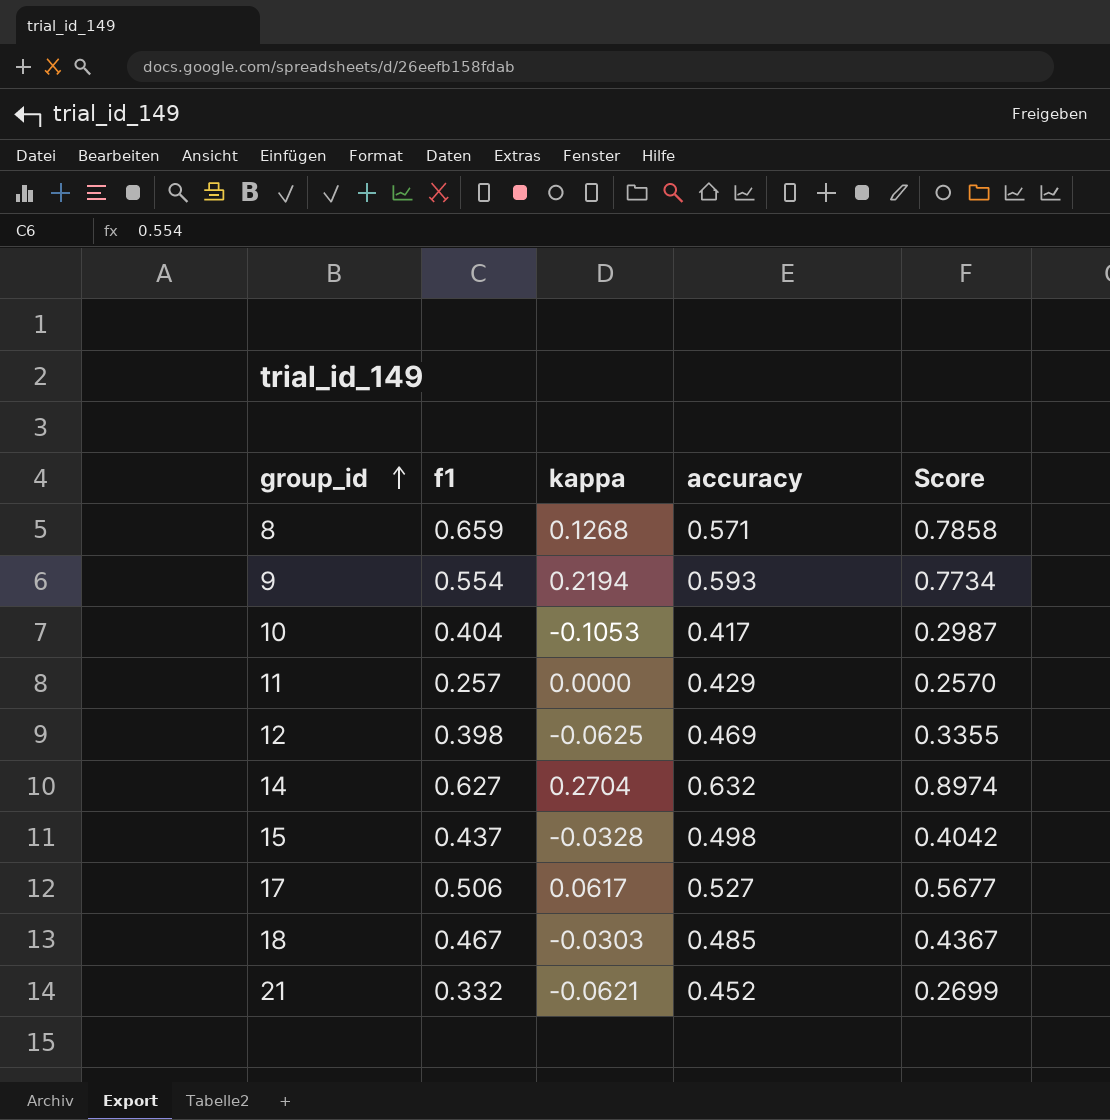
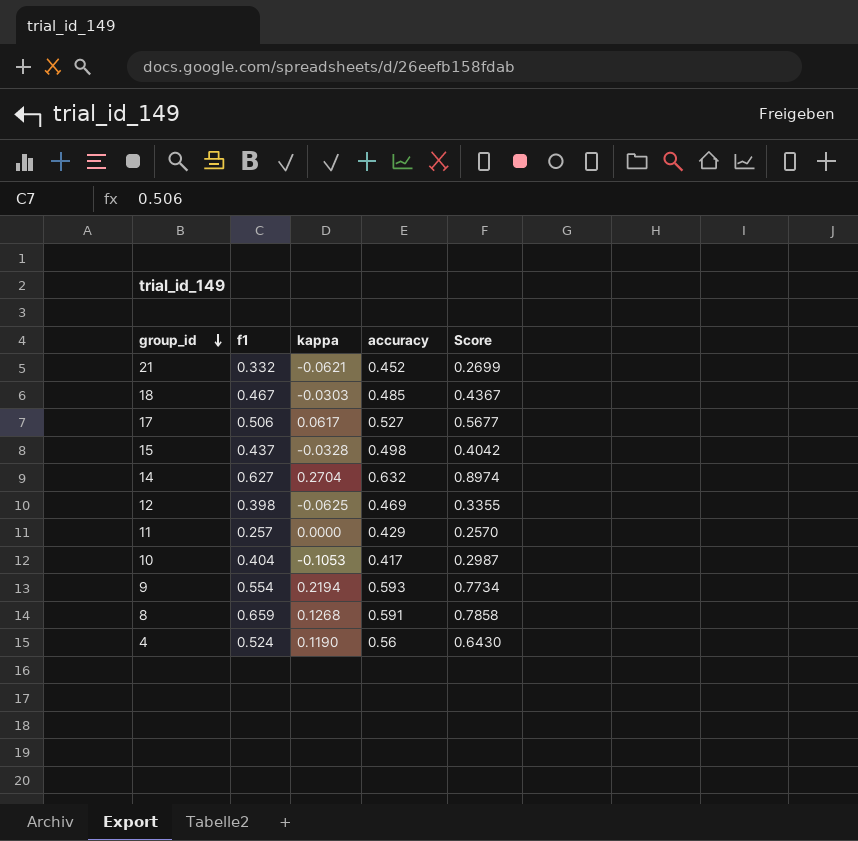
row order: group_id ascending -> group_id descending
8 | accuracy: 0.571 -> 0.591
row 4: none -> 0.524 | 0.1190 | 0.56 | 0.6430

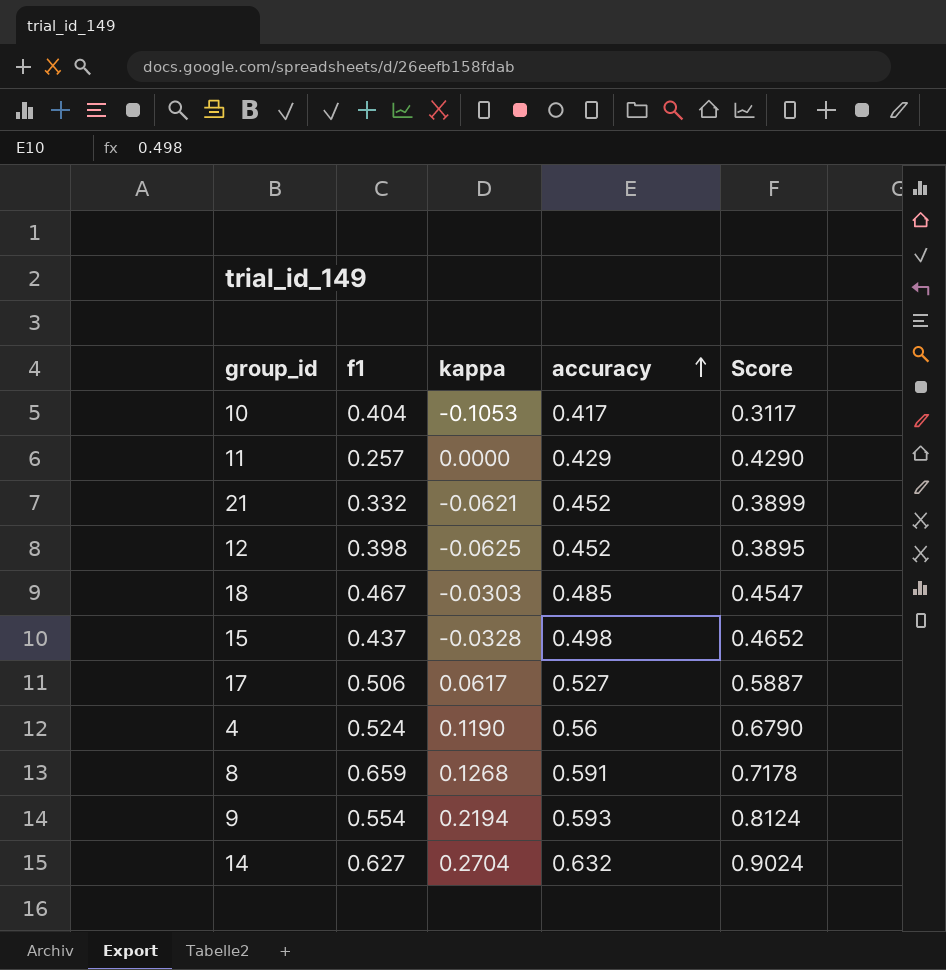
row order: group_id descending -> accuracy ascending
column Score | formula: [f1] + [kappa] -> [kappa] + [accuracy]
12 | accuracy: 0.469 -> 0.452

